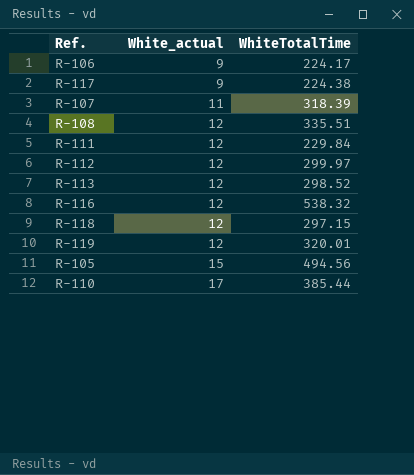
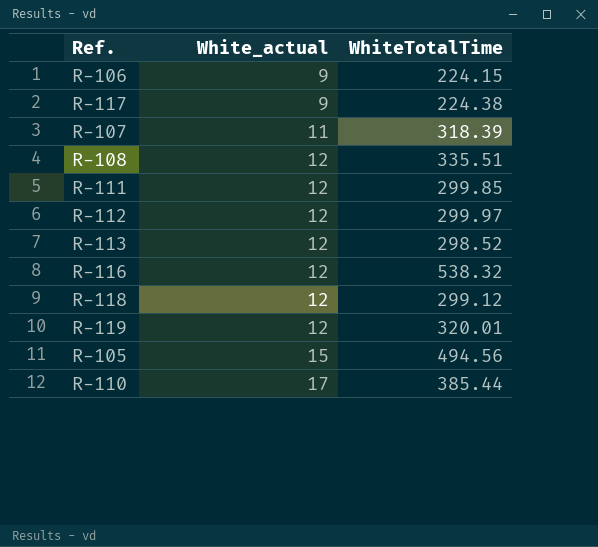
R-106 | WhiteTotalTime: 224.17 -> 224.15
R-111 | WhiteTotalTime: 229.84 -> 299.85
R-118 | WhiteTotalTime: 297.15 -> 299.12

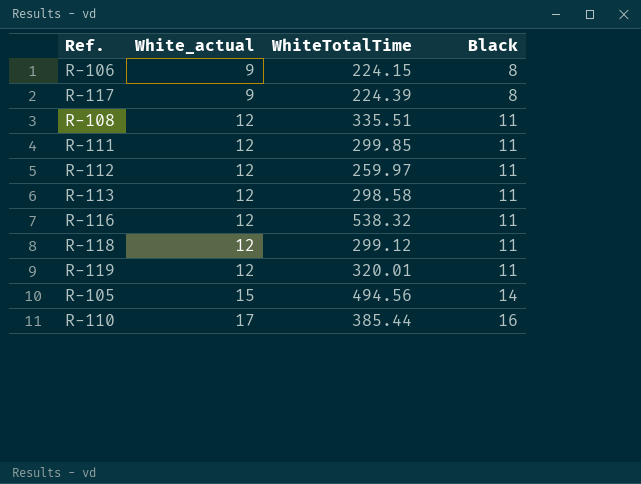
column Black | position: none -> 4
row R-107: 11 | 318.39 -> none
R-117 | WhiteTotalTime: 224.38 -> 224.39
R-112 | WhiteTotalTime: 299.97 -> 259.97
R-113 | WhiteTotalTime: 298.52 -> 298.58

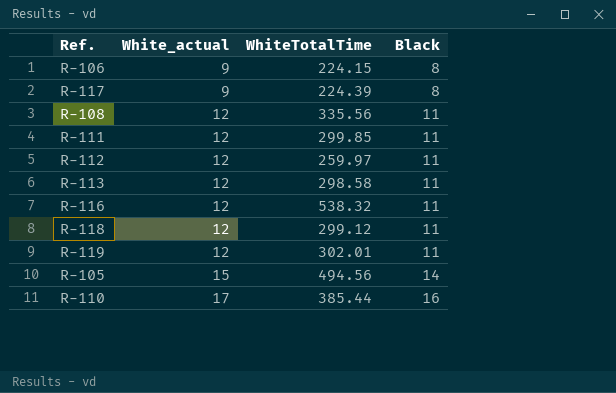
R-108 | WhiteTotalTime: 335.51 -> 335.56
R-119 | WhiteTotalTime: 320.01 -> 302.01

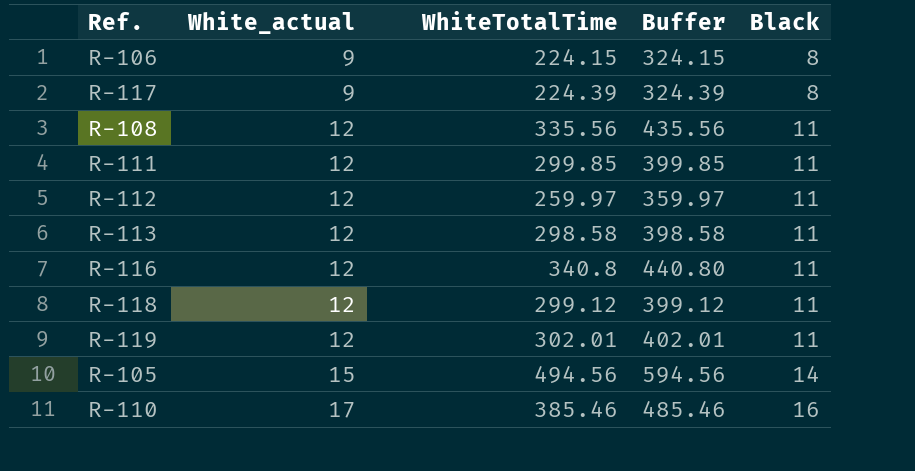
column Buffer | formula: none -> [WhiteTotalTime] + 100
R-116 | WhiteTotalTime: 538.32 -> 340.8
R-110 | WhiteTotalTime: 385.44 -> 385.46

